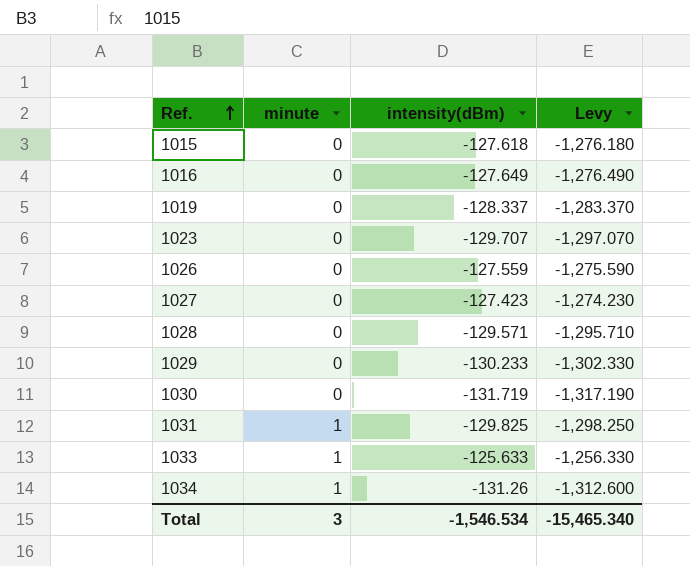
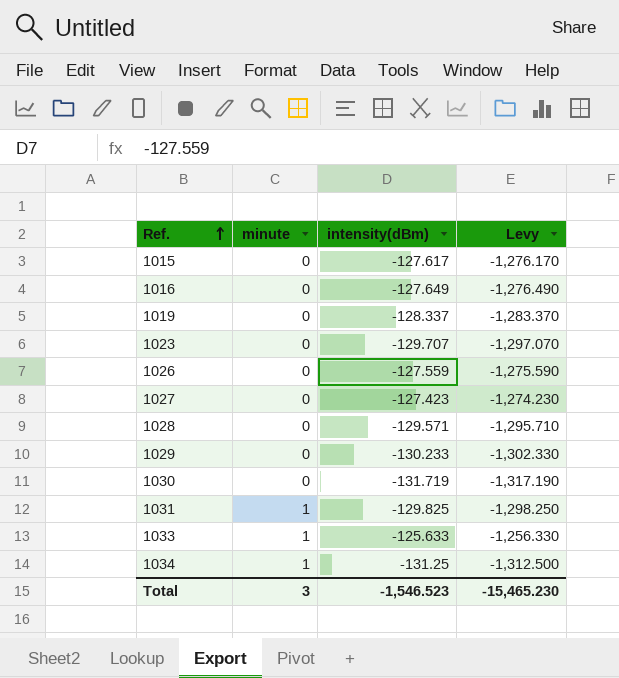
1015 | intensity(dBm): -127.618 -> -127.617
1015 | Levy: -1,276.180 -> -1,276.170
1034 | intensity(dBm): -131.26 -> -131.25
1034 | Levy: -1,312.600 -> -1,312.500
Total | intensity(dBm): -1,546.534 -> -1,546.523
Total | Levy: -15,465.340 -> -15,465.230

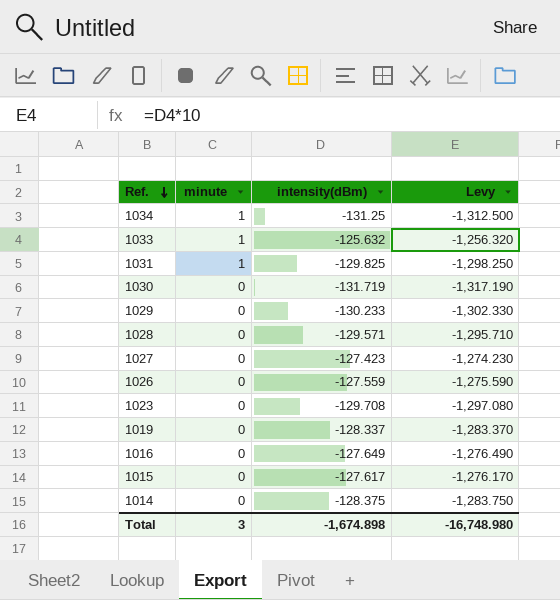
row order: Ref. ascending -> Ref. descending
1033 | intensity(dBm): -125.633 -> -125.632
1033 | Levy: -1,256.330 -> -1,256.320
1023 | intensity(dBm): -129.707 -> -129.708
1023 | Levy: -1,297.070 -> -1,297.080
row 1014: none -> 0 | -128.375 | -1,283.750
Total | intensity(dBm): -1,546.523 -> -1,674.898
Total | Levy: -15,465.230 -> -16,748.980

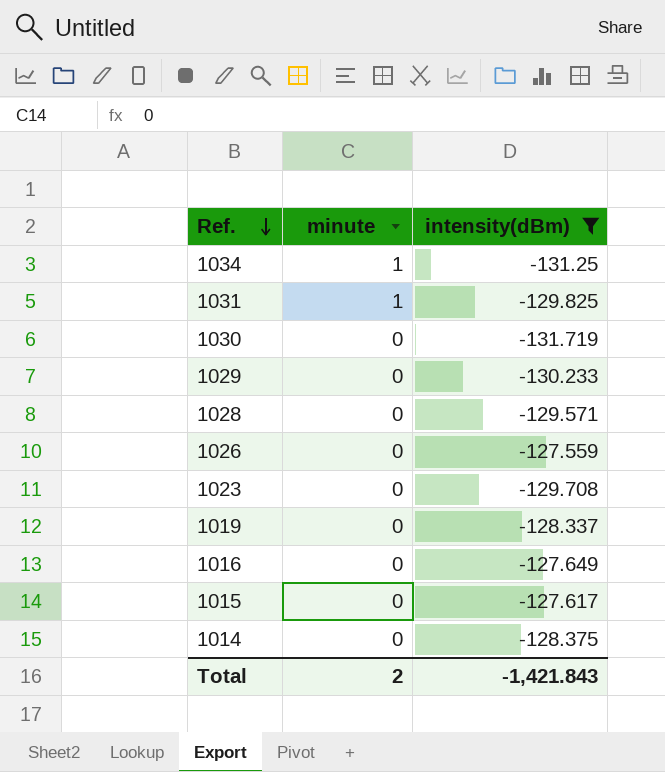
filter: none -> intensity(dBm) <= -127.559
column Levy | formula: [intensity(dBm)] * 10 -> none
Total | minute: 3 -> 2
Total | intensity(dBm): -1,674.898 -> -1,421.843

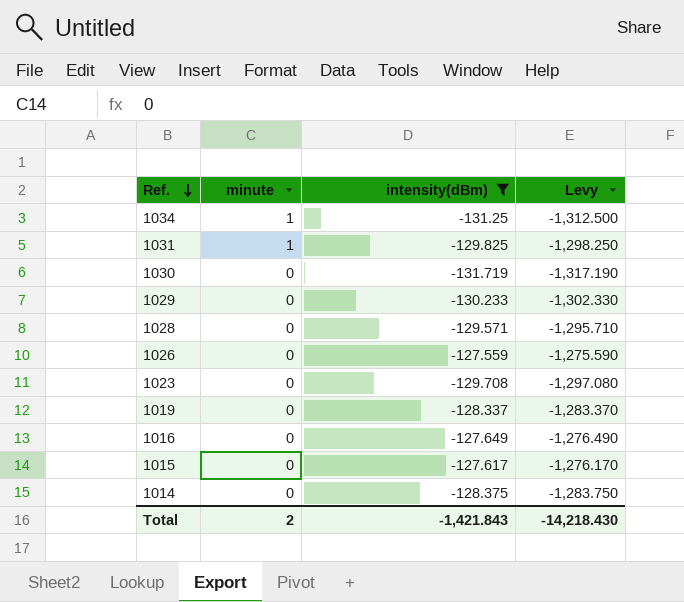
column Levy | formula: none -> [intensity(dBm)] * 10

